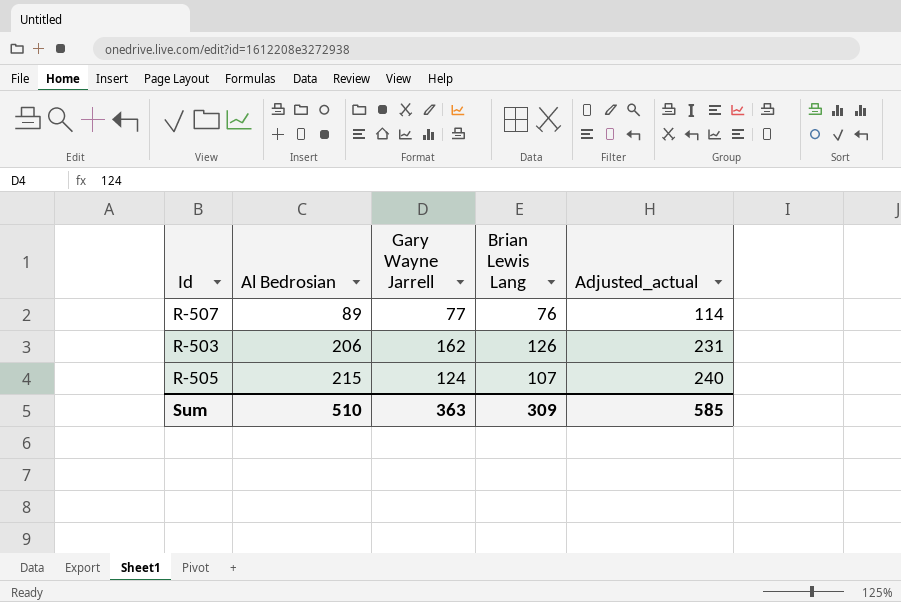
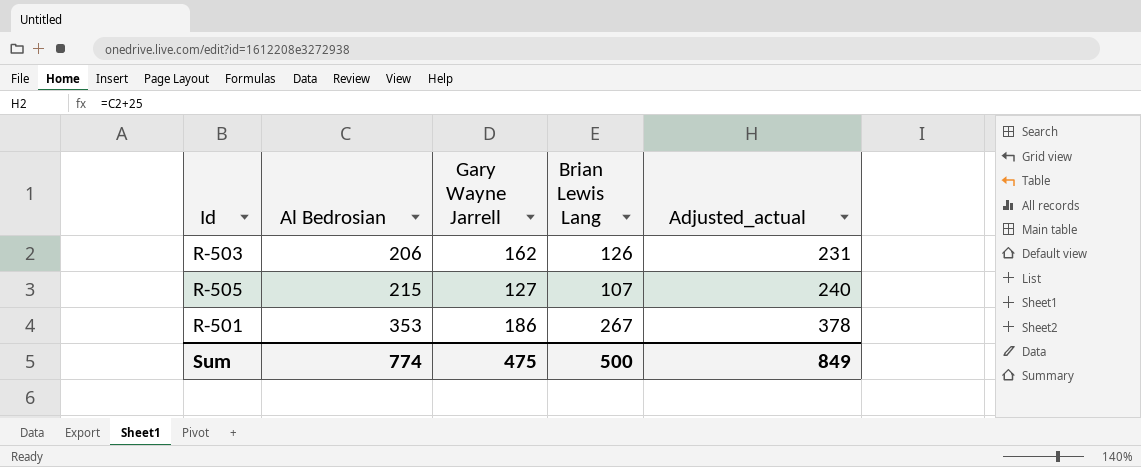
row R-507: 89 | 77 | 76 | 114 -> none
R-505 | Gary Wayne Jarrell: 124 -> 127
row R-501: none -> 353 | 186 | 267 | 378
Sum | Al Bedrosian: 510 -> 774
Sum | Gary Wayne Jarrell: 363 -> 475
Sum | Brian Lewis Lang: 309 -> 500
Sum | Adjusted_actual: 585 -> 849

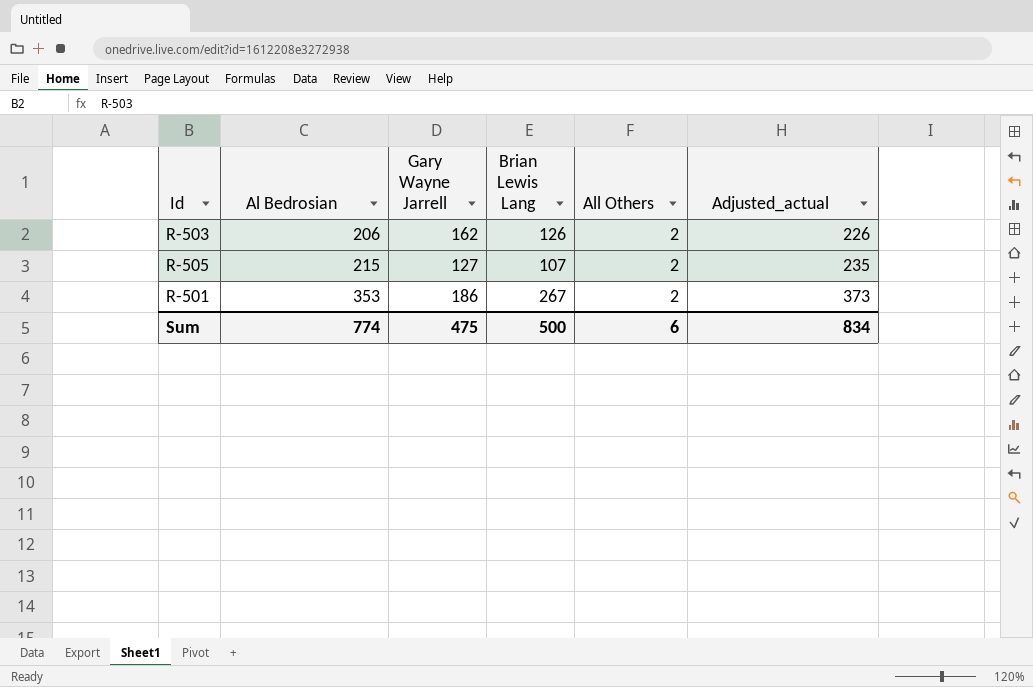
column All Others | position: none -> 5
column Adjusted_actual | formula: [Al Bedrosian] + 25 -> [Al Bedrosian] + 20
Sum | Adjusted_actual: 849 -> 834

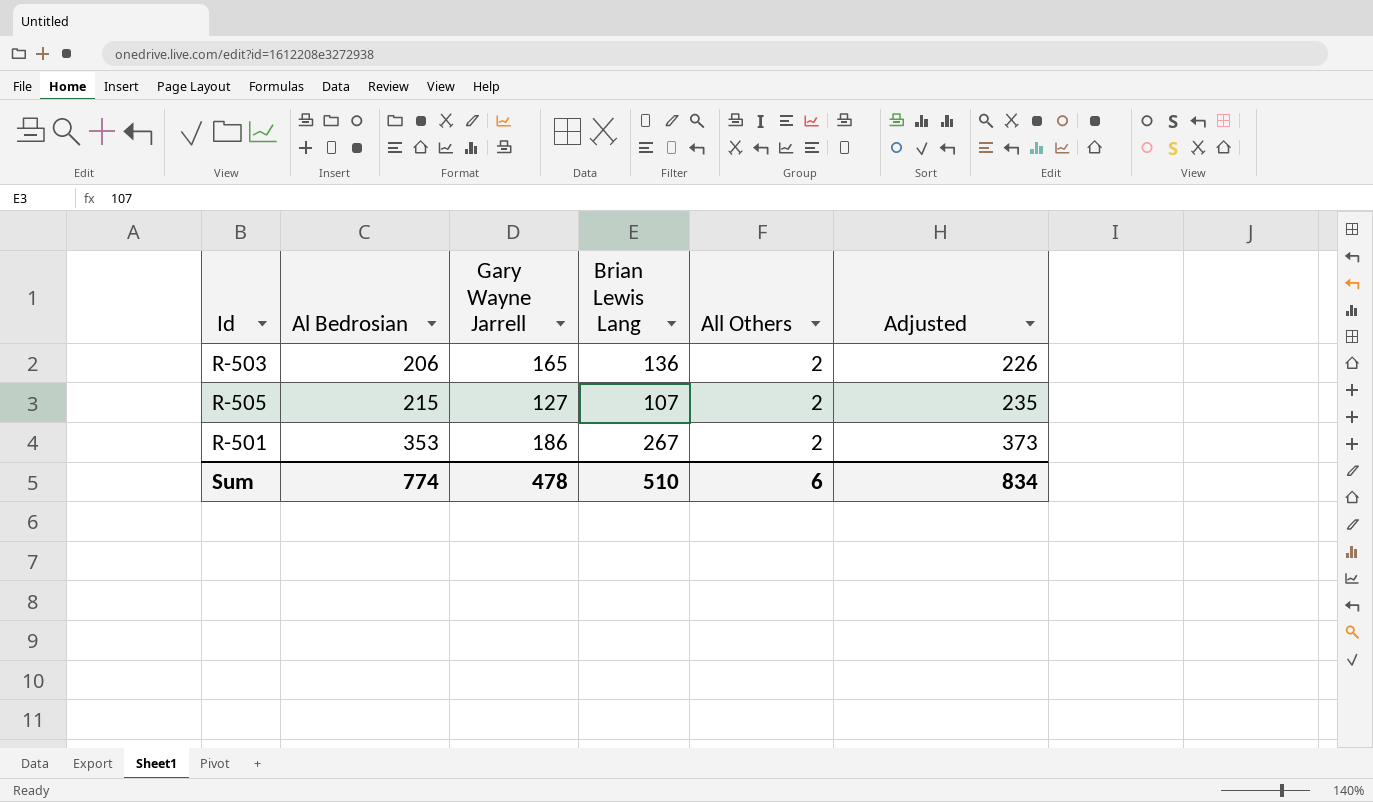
column name: Adjusted_actual -> Adjusted
R-503 | Gary Wayne Jarrell: 162 -> 165
R-503 | Brian Lewis Lang: 126 -> 136
Sum | Gary Wayne Jarrell: 475 -> 478
Sum | Brian Lewis Lang: 500 -> 510

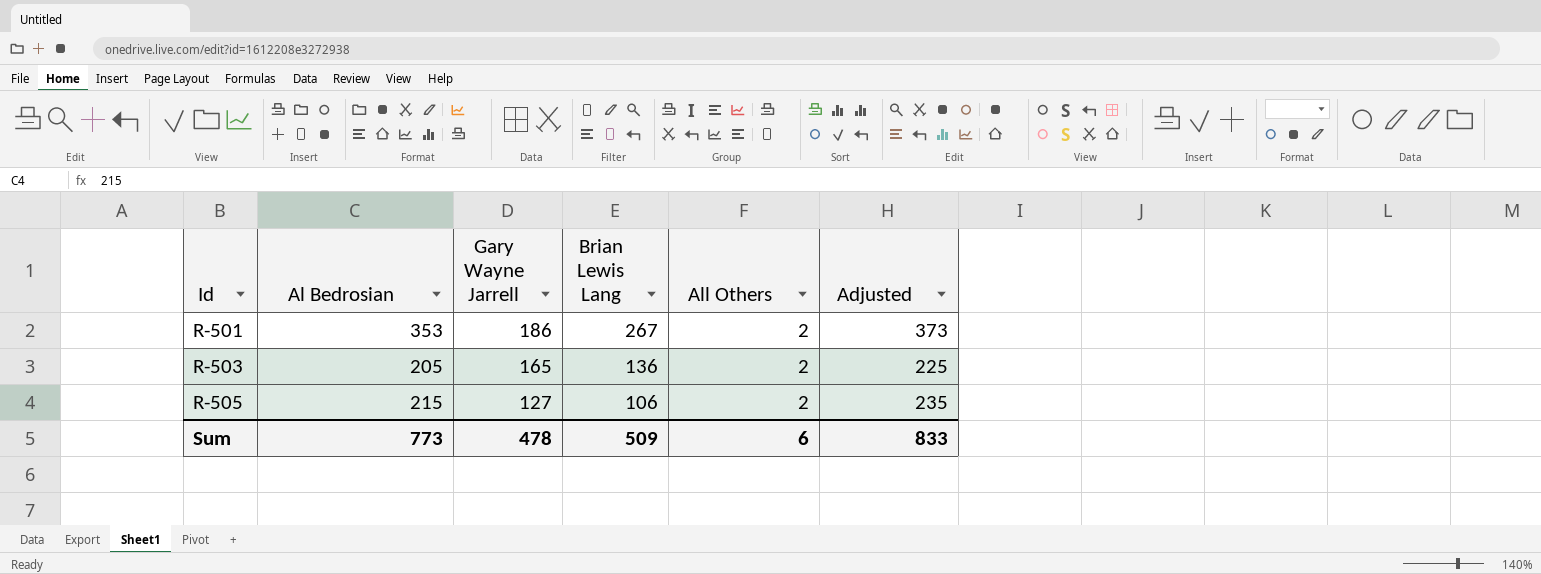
row order: Al Bedrosian ascending -> Id ascending
R-503 | Al Bedrosian: 206 -> 205
R-503 | Adjusted: 226 -> 225
R-505 | Brian Lewis Lang: 107 -> 106
Sum | Al Bedrosian: 774 -> 773
Sum | Brian Lewis Lang: 510 -> 509
Sum | Adjusted: 834 -> 833

